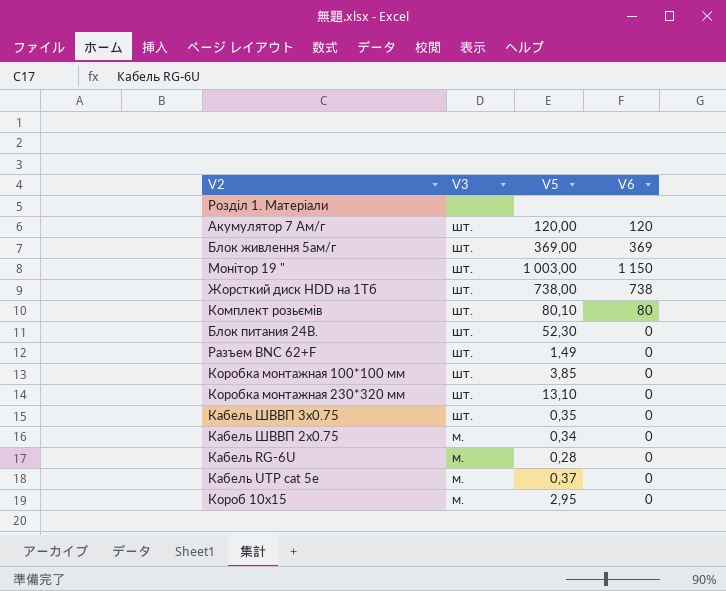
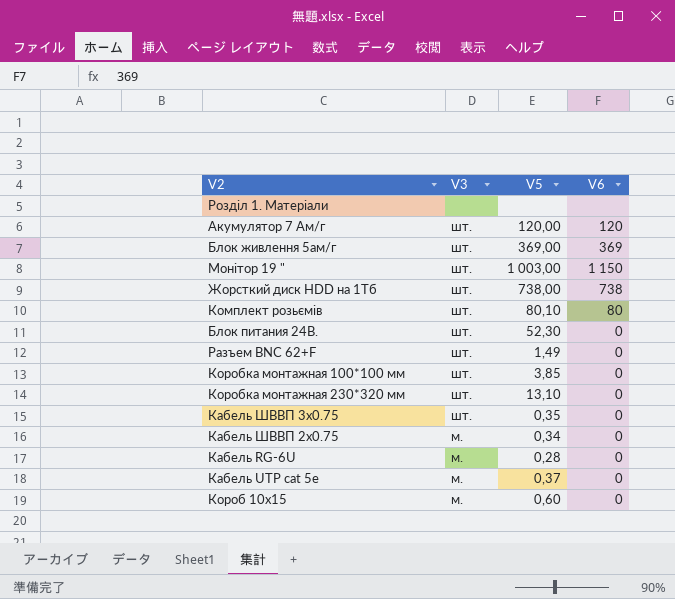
Короб 10х15 | V5: 2,95 -> 0,60

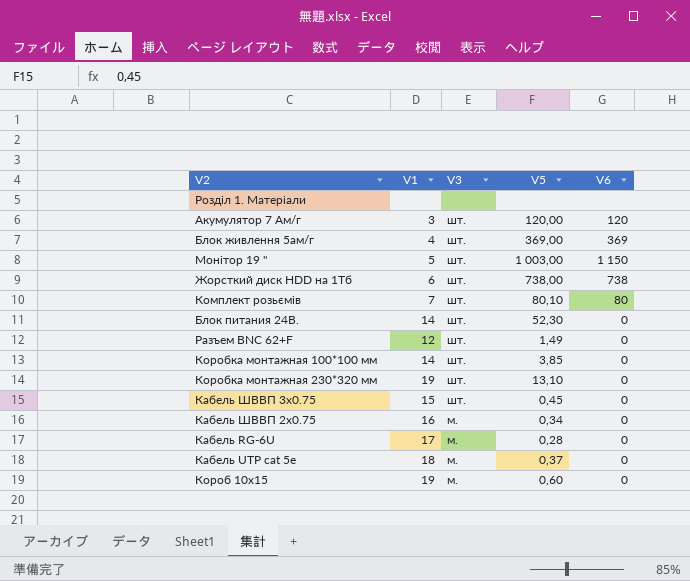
column V1 | position: none -> 2
Кабель ШВВП 3х0.75 | V5: 0,35 -> 0,45

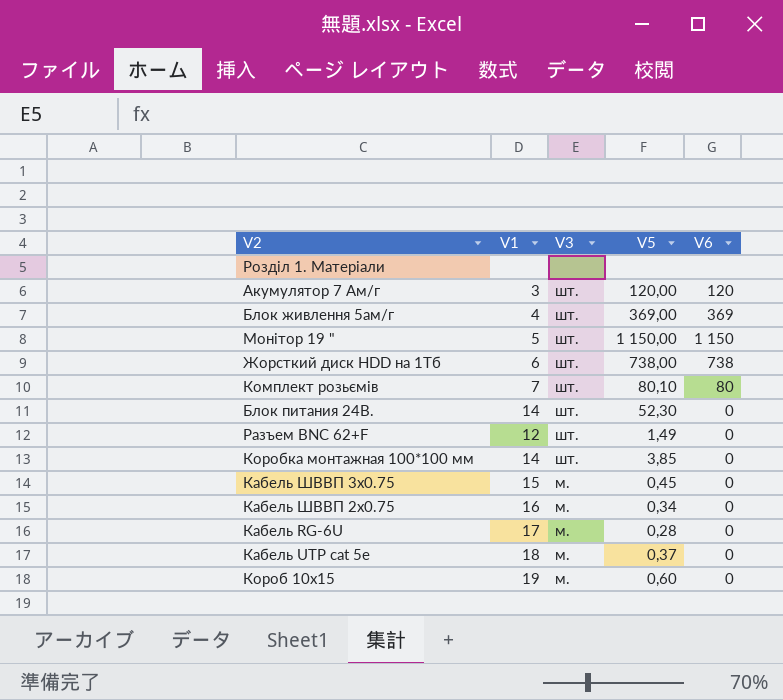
row Коробка монтажная 230*320 мм: 19 | шт. | 13,10 | 0 -> none
Монітор 19 " | V5: 1 003,00 -> 1 150,00
Кабель ШВВП 3х0.75 | V3: шт. -> м.

